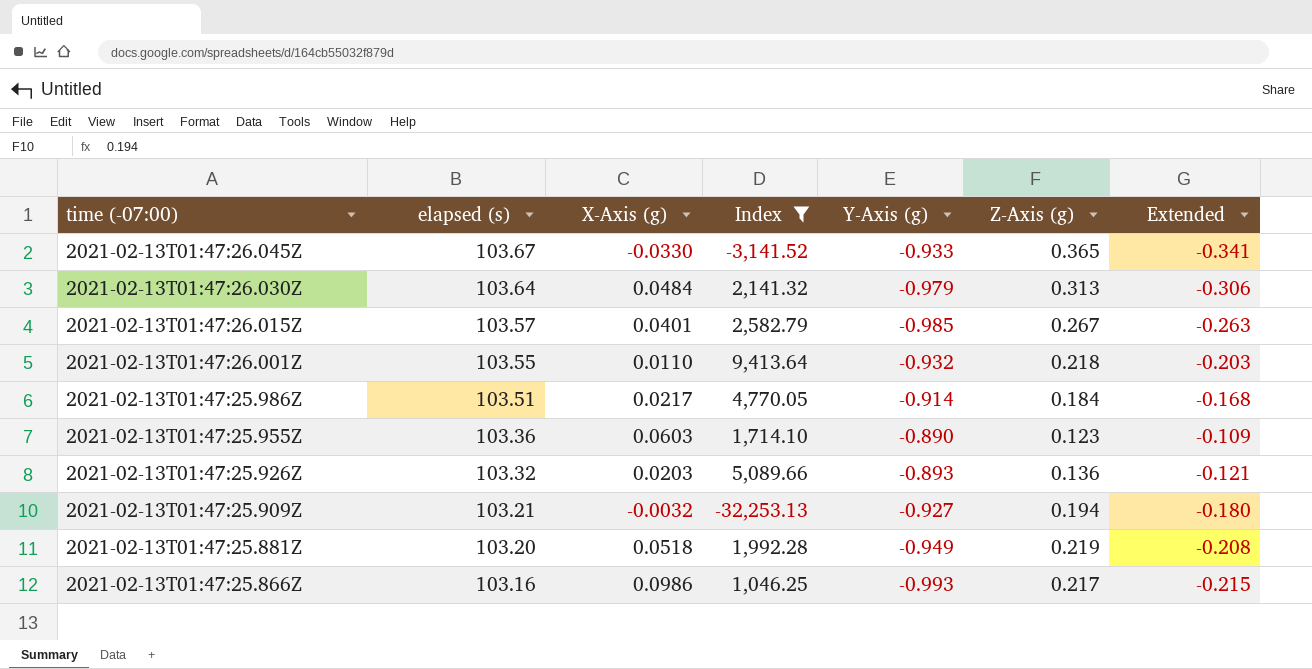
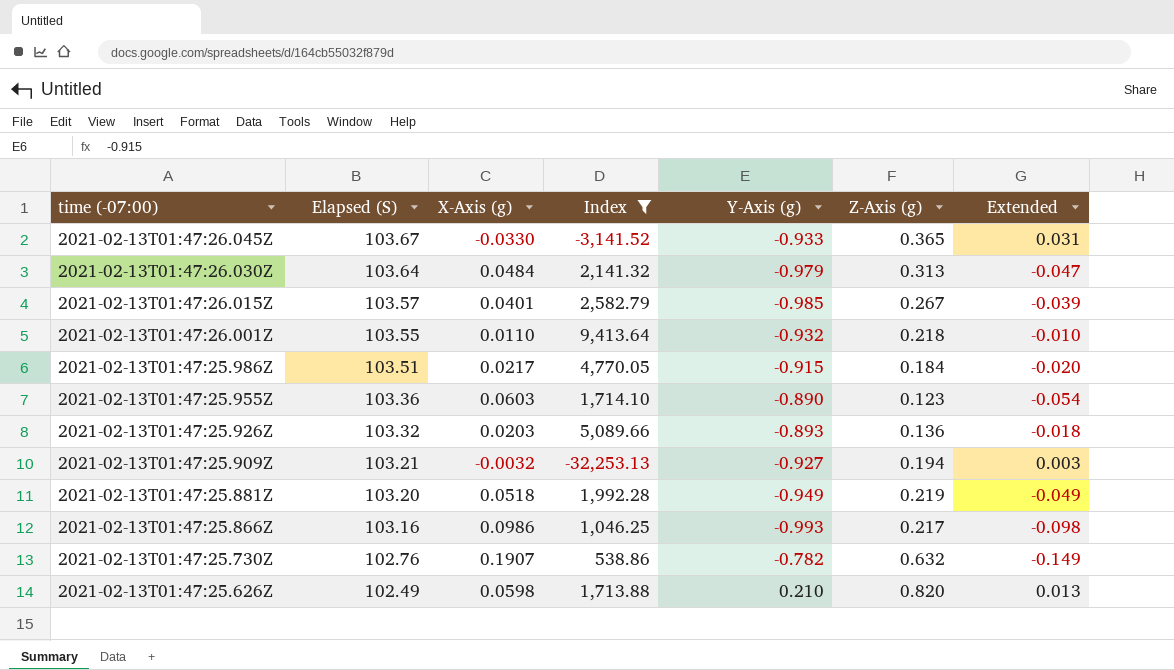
column name: elapsed (s) -> Elapsed (S)
column Extended | formula: [Y-Axis (g)] * [Z-Axis (g)] -> [X-Axis (g)] * [Y-Axis (g)]
2021-02-13T01:47:25.986Z | Y-Axis (g): -0.914 -> -0.915
row 2021-02-13T01:47:25.730Z: none -> 102.76 | 0.1907 | 538.86 | -0.782 | 0.632 | -0.149
row 2021-02-13T01:47:25.626Z: none -> 102.49 | 0.0598 | 1,713.88 | 0.210 | 0.820 | 0.013

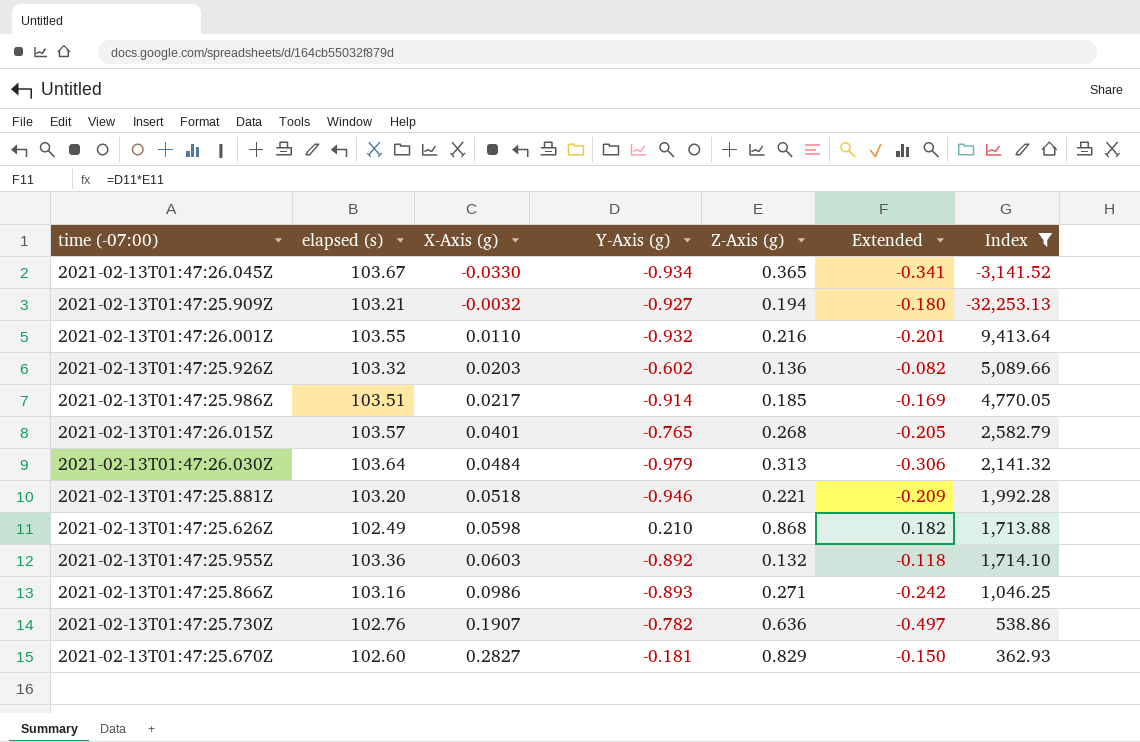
row order: time (-07:00) descending -> X-Axis (g) ascending
column name: Elapsed (S) -> elapsed (s)
column Extended | formula: [X-Axis (g)] * [Y-Axis (g)] -> [Y-Axis (g)] * [Z-Axis (g)]
column Index | position: 4 -> 7
2021-02-13T01:47:26.045Z | Y-Axis (g): -0.933 -> -0.934
2021-02-13T01:47:26.001Z | Z-Axis (g): 0.218 -> 0.216
2021-02-13T01:47:25.926Z | Y-Axis (g): -0.893 -> -0.602
2021-02-13T01:47:25.986Z | Y-Axis (g): -0.915 -> -0.914
2021-02-13T01:47:25.986Z | Z-Axis (g): 0.184 -> 0.185
2021-02-13T01:47:26.015Z | Y-Axis (g): -0.985 -> -0.765
2021-02-13T01:47:26.015Z | Z-Axis (g): 0.267 -> 0.268
2021-02-13T01:47:25.881Z | Y-Axis (g): -0.949 -> -0.946
2021-02-13T01:47:25.881Z | Z-Axis (g): 0.219 -> 0.221
2021-02-13T01:47:25.626Z | Z-Axis (g): 0.820 -> 0.868
2021-02-13T01:47:25.955Z | Y-Axis (g): -0.890 -> -0.892
2021-02-13T01:47:25.955Z | Z-Axis (g): 0.123 -> 0.132
2021-02-13T01:47:25.866Z | Y-Axis (g): -0.993 -> -0.893
2021-02-13T01:47:25.866Z | Z-Axis (g): 0.217 -> 0.271
2021-02-13T01:47:25.730Z | Z-Axis (g): 0.632 -> 0.636
row 2021-02-13T01:47:25.670Z: none -> 102.60 | 0.2827 | -0.181 | 0.829 | -0.150 | 362.93

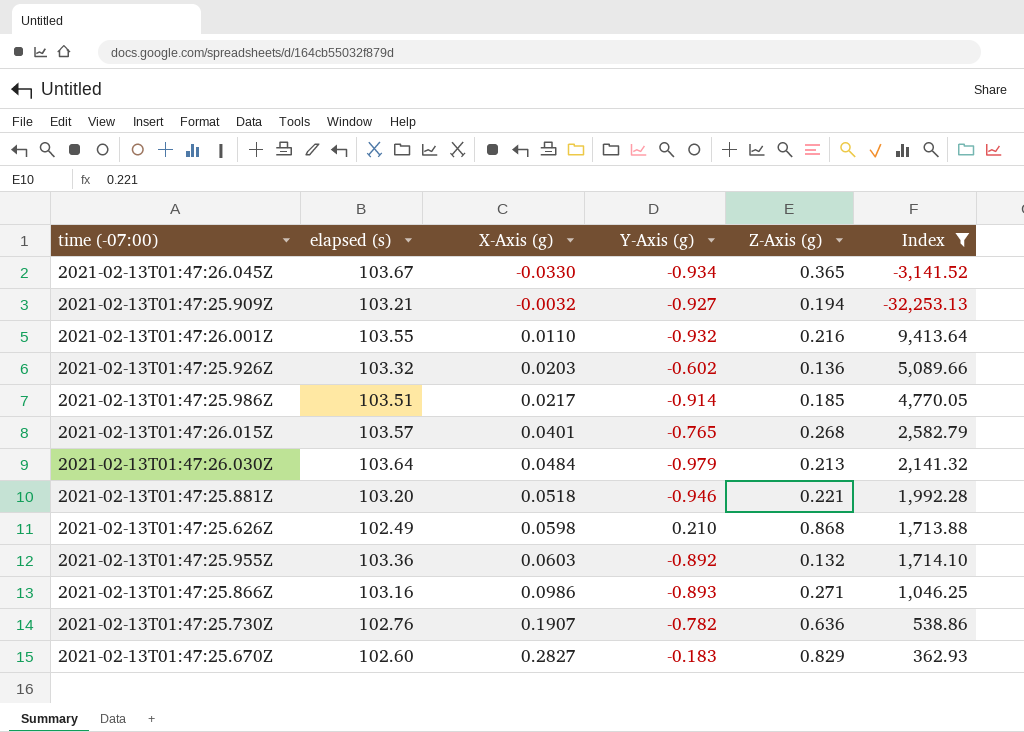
column Extended | formula: [Y-Axis (g)] * [Z-Axis (g)] -> none
2021-02-13T01:47:26.030Z | Z-Axis (g): 0.313 -> 0.213
2021-02-13T01:47:25.670Z | Y-Axis (g): -0.181 -> -0.183

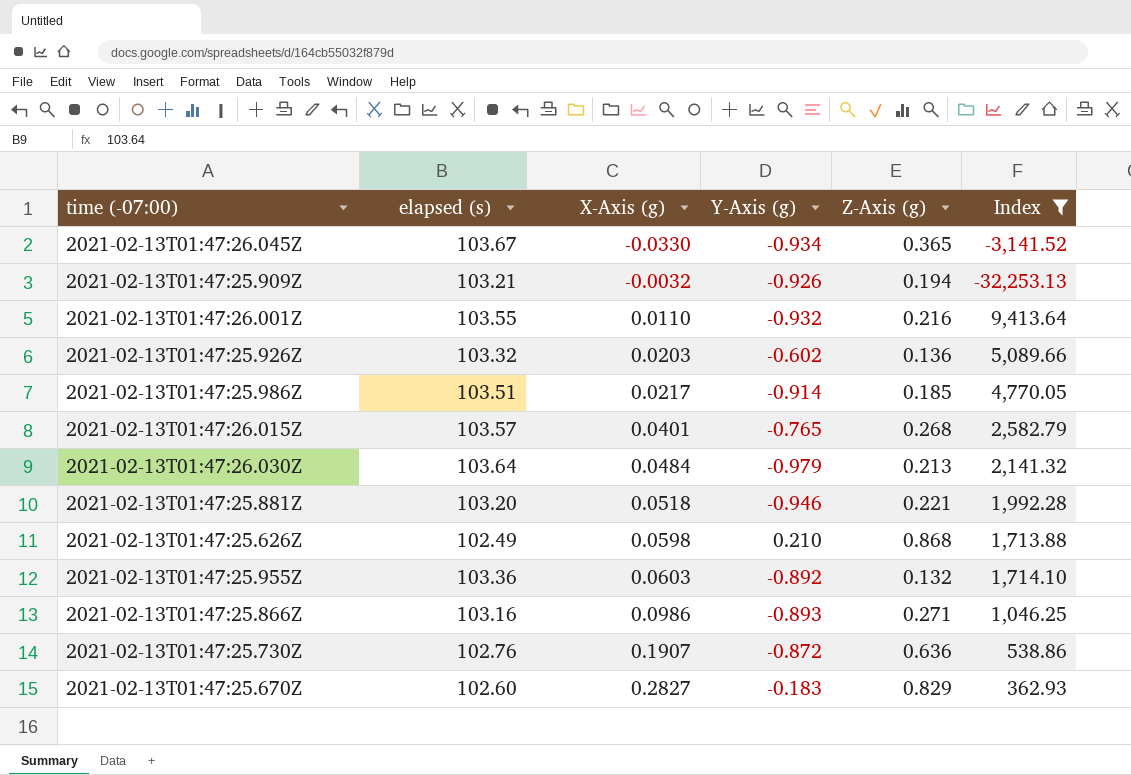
2021-02-13T01:47:25.909Z | Y-Axis (g): -0.927 -> -0.926
2021-02-13T01:47:25.730Z | Y-Axis (g): -0.782 -> -0.872

